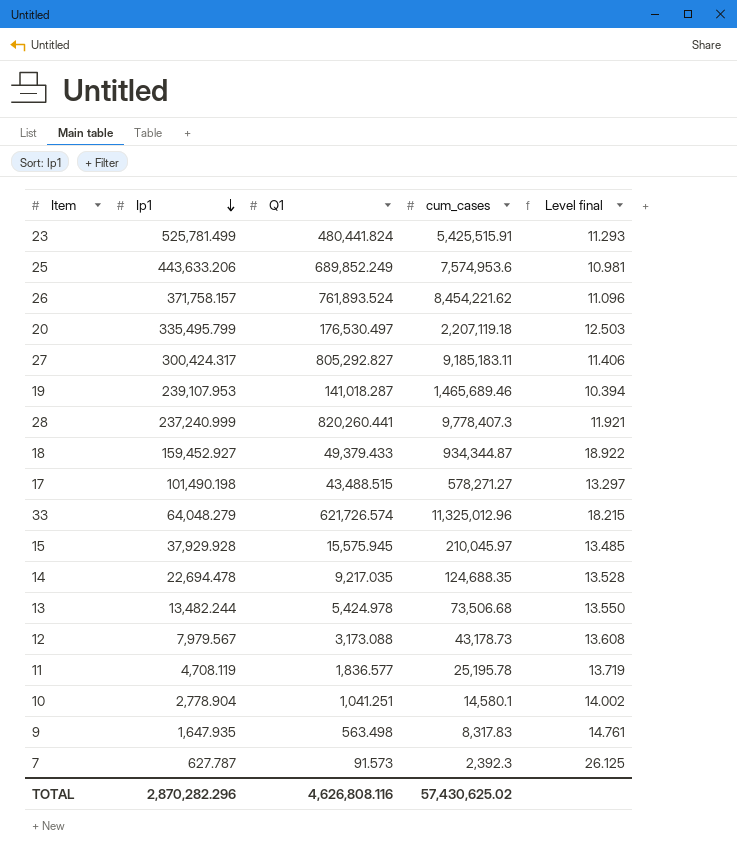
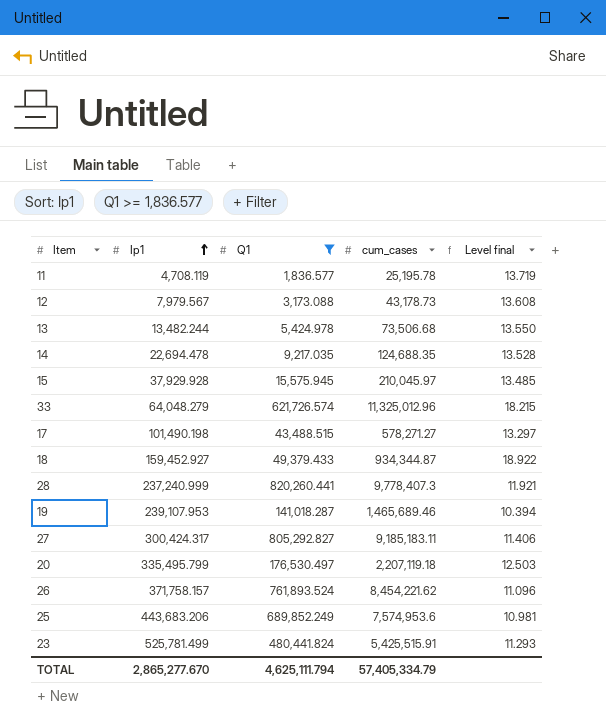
filter: none -> Q1 >= 1,836.577
row order: Ip1 descending -> Ip1 ascending
25 | Ip1: 443,633.206 -> 443,683.206
TOTAL | Ip1: 2,870,282.296 -> 2,865,277.670
TOTAL | Q1: 4,626,808.116 -> 4,625,111.794
TOTAL | cum_cases: 57,430,625.02 -> 57,405,334.79

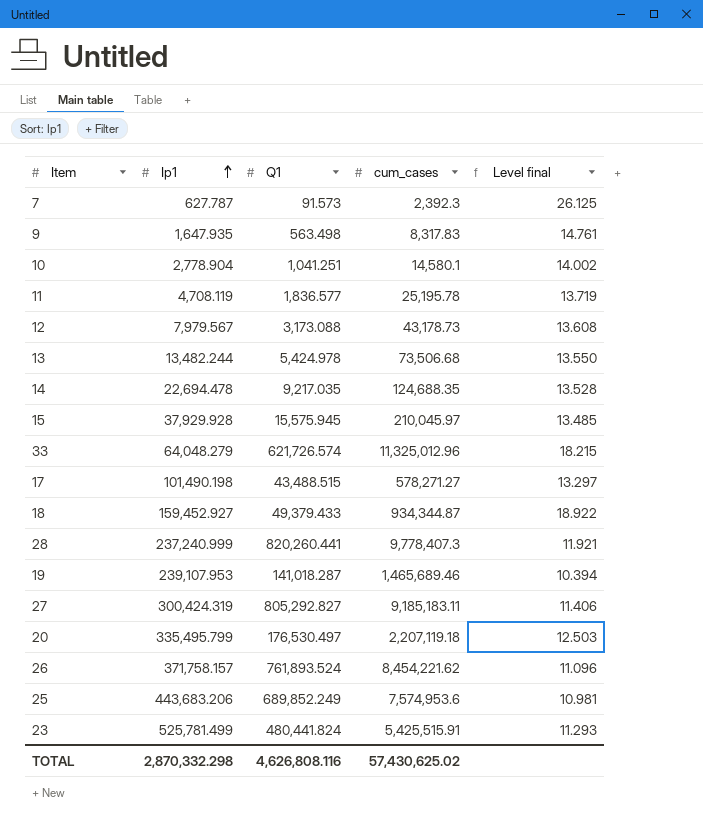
filter: Q1 >= 1,836.577 -> none
27 | Ip1: 300,424.317 -> 300,424.319
TOTAL | Ip1: 2,865,277.670 -> 2,870,332.298
TOTAL | Q1: 4,625,111.794 -> 4,626,808.116
TOTAL | cum_cases: 57,405,334.79 -> 57,430,625.02

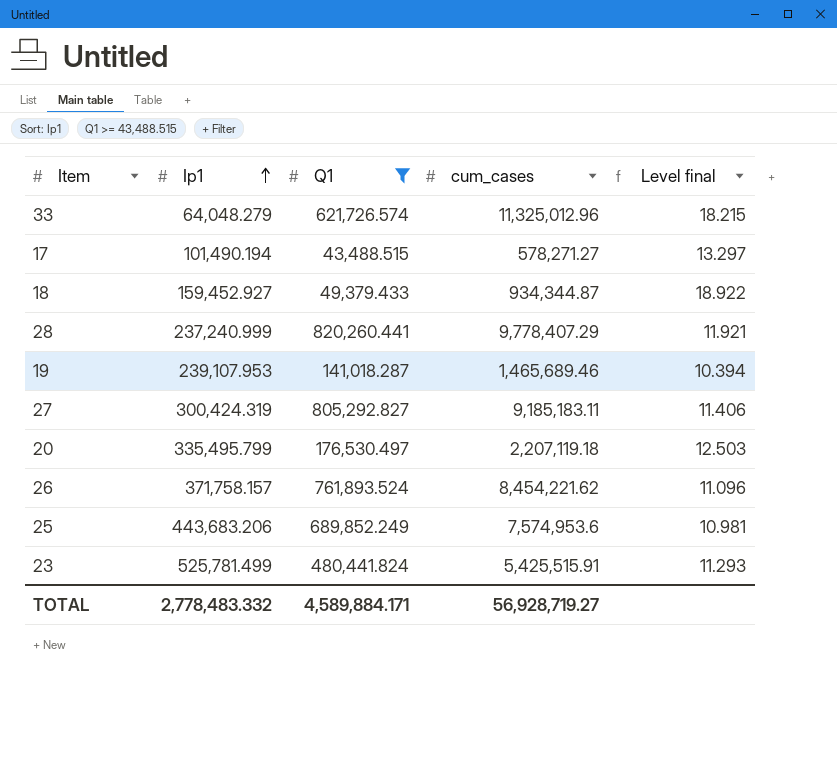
filter: none -> Q1 >= 43,488.515
17 | Ip1: 101,490.198 -> 101,490.194
28 | cum_cases: 9,778,407.3 -> 9,778,407.29
TOTAL | Ip1: 2,870,332.298 -> 2,778,483.332
TOTAL | Q1: 4,626,808.116 -> 4,589,884.171
TOTAL | cum_cases: 57,430,625.02 -> 56,928,719.27

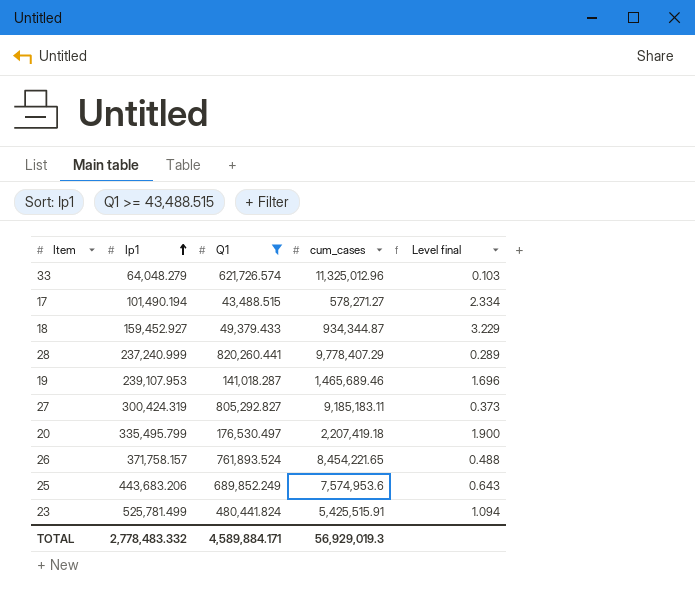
column Level final | formula: [cum_cases] / [Q1] -> [Ip1] / [Q1]
20 | cum_cases: 2,207,119.18 -> 2,207,419.18
26 | cum_cases: 8,454,221.62 -> 8,454,221.65
TOTAL | cum_cases: 56,928,719.27 -> 56,929,019.3

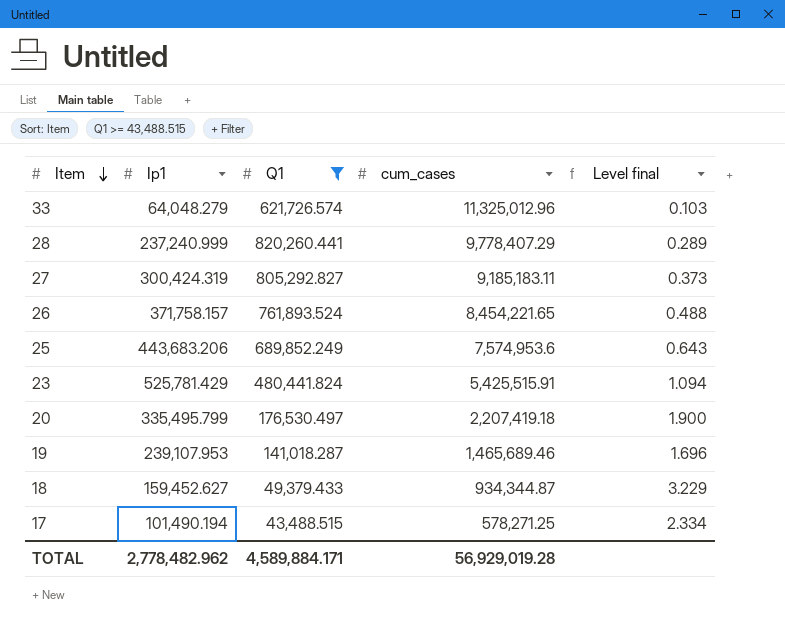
row order: Ip1 ascending -> Item descending
23 | Ip1: 525,781.499 -> 525,781.429
18 | Ip1: 159,452.927 -> 159,452.627
17 | cum_cases: 578,271.27 -> 578,271.25
TOTAL | Ip1: 2,778,483.332 -> 2,778,482.962
TOTAL | cum_cases: 56,929,019.3 -> 56,929,019.28

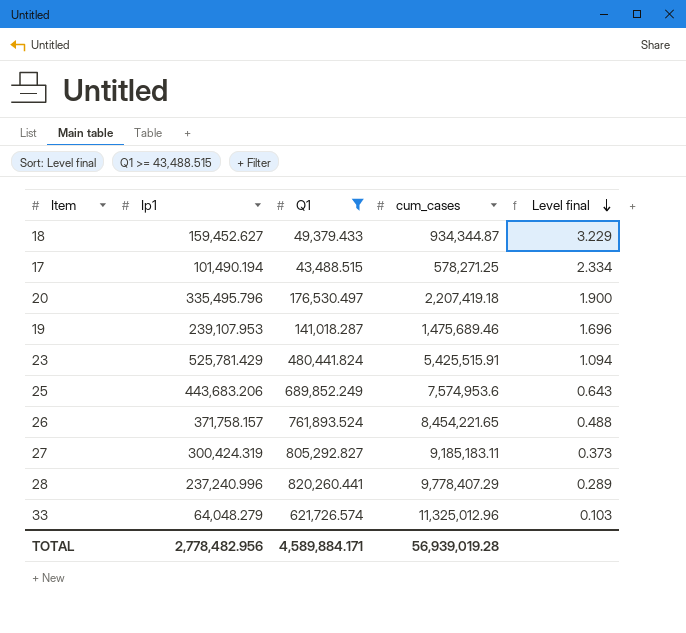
row order: Item descending -> Level final descending
20 | Ip1: 335,495.799 -> 335,495.796
19 | cum_cases: 1,465,689.46 -> 1,475,689.46
28 | Ip1: 237,240.999 -> 237,240.996
TOTAL | Ip1: 2,778,482.962 -> 2,778,482.956
TOTAL | cum_cases: 56,929,019.28 -> 56,939,019.28

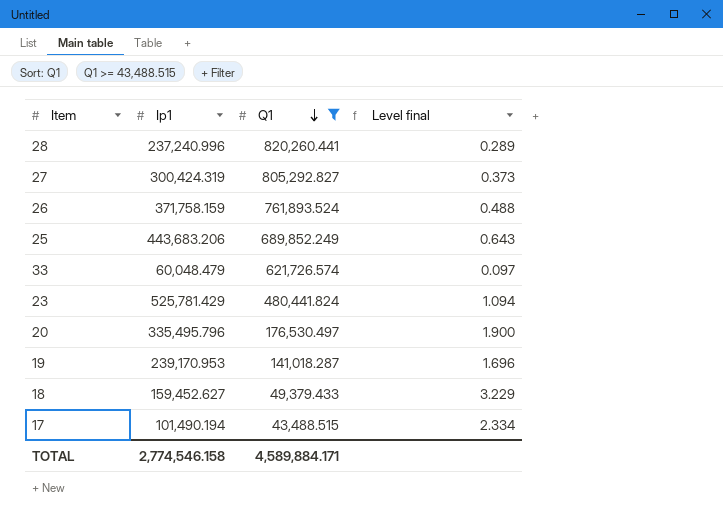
row order: Level final descending -> Q1 descending
column cum_cases | position: 4 -> none
26 | Ip1: 371,758.157 -> 371,758.159
33 | Ip1: 64,048.279 -> 60,048.479
33 | Level final: 0.103 -> 0.097
19 | Ip1: 239,107.953 -> 239,170.953
TOTAL | Ip1: 2,778,482.956 -> 2,774,546.158

